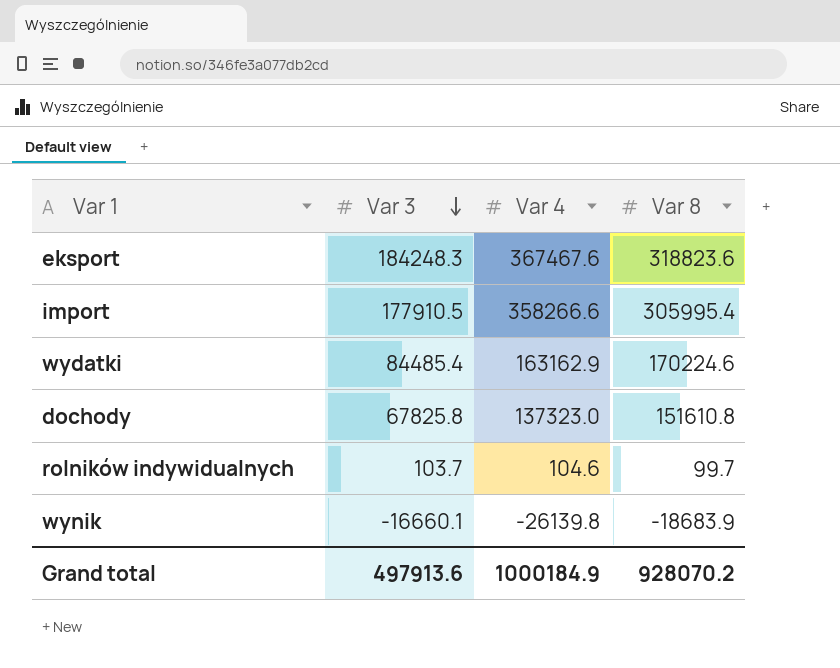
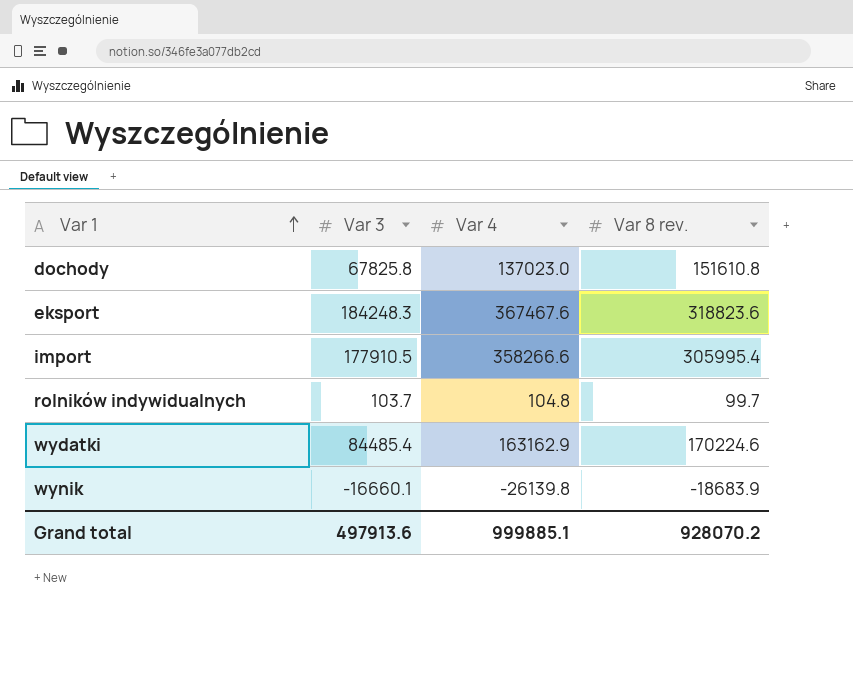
row order: Var 3 descending -> Var 1 ascending
column name: Var 8 -> Var 8 rev.
dochody | Var 4: 137323.0 -> 137023.0
rolników indywidualnych | Var 4: 104.6 -> 104.8
Grand total | Var 4: 1000184.9 -> 999885.1

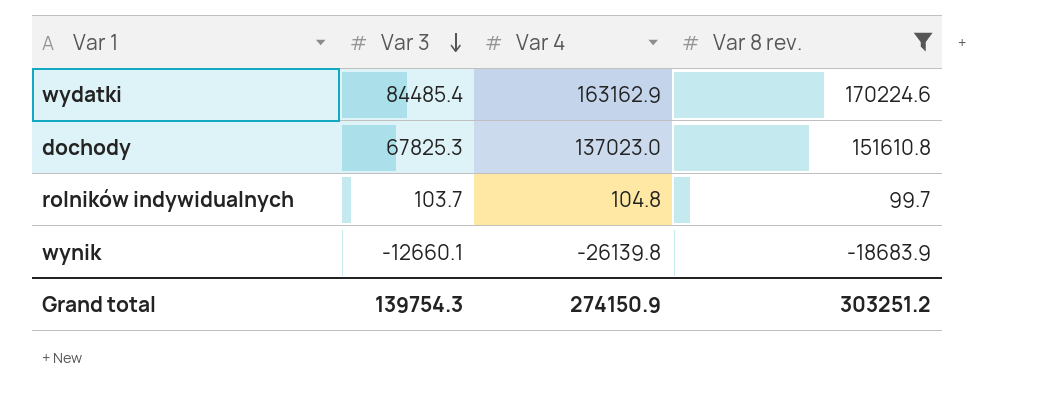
filter: none -> Var 8 rev. <= 170224.6
row order: Var 1 ascending -> Var 3 descending
dochody | Var 3: 67825.8 -> 67825.3
wynik | Var 3: -16660.1 -> -12660.1
Grand total | Var 3: 497913.6 -> 139754.3
Grand total | Var 4: 999885.1 -> 274150.9
Grand total | Var 8 rev.: 928070.2 -> 303251.2

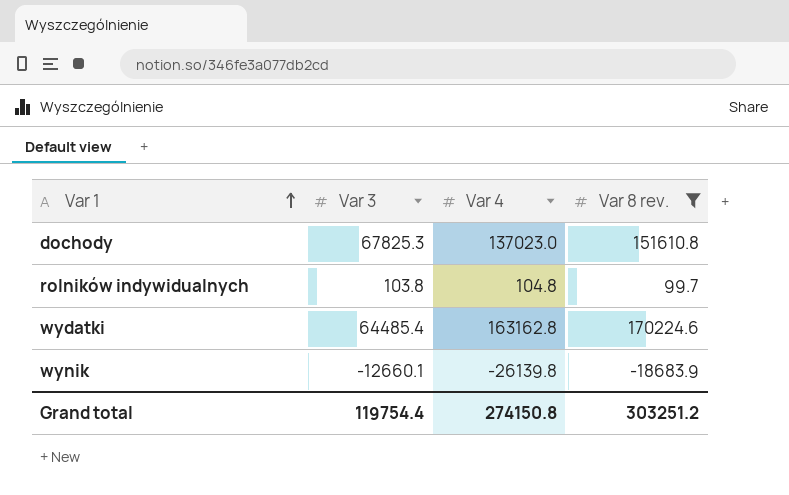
row order: Var 3 descending -> Var 1 ascending
rolników indywidualnych | Var 3: 103.7 -> 103.8
wydatki | Var 3: 84485.4 -> 64485.4
wydatki | Var 4: 163162.9 -> 163162.8
Grand total | Var 3: 139754.3 -> 119754.4
Grand total | Var 4: 274150.9 -> 274150.8

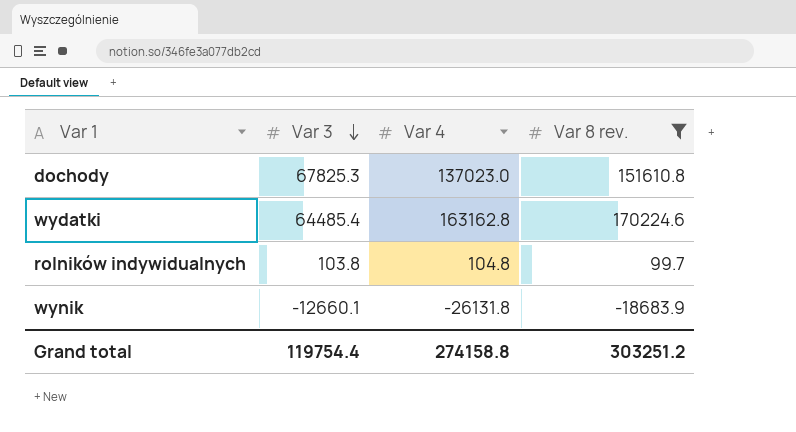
row order: Var 1 ascending -> Var 3 descending
wynik | Var 4: -26139.8 -> -26131.8
Grand total | Var 4: 274150.8 -> 274158.8

